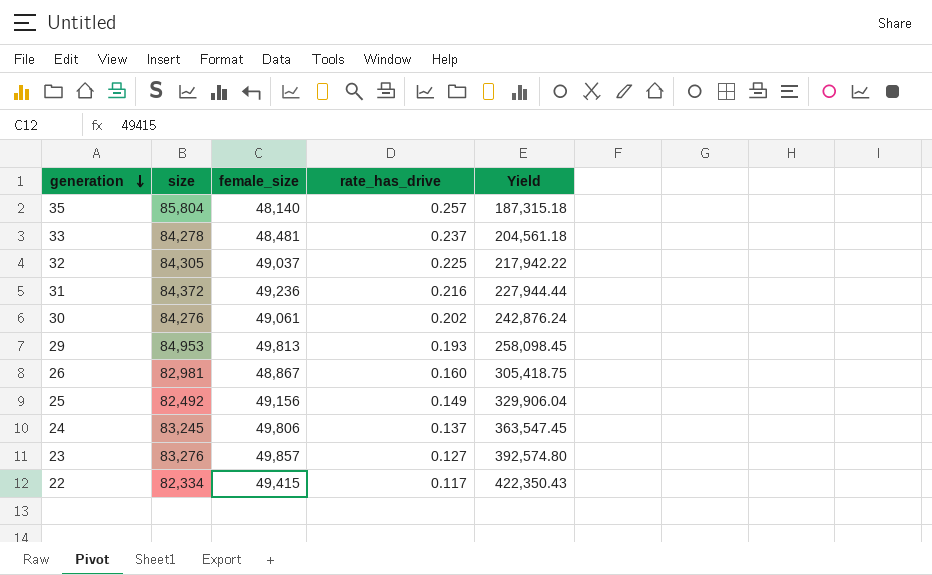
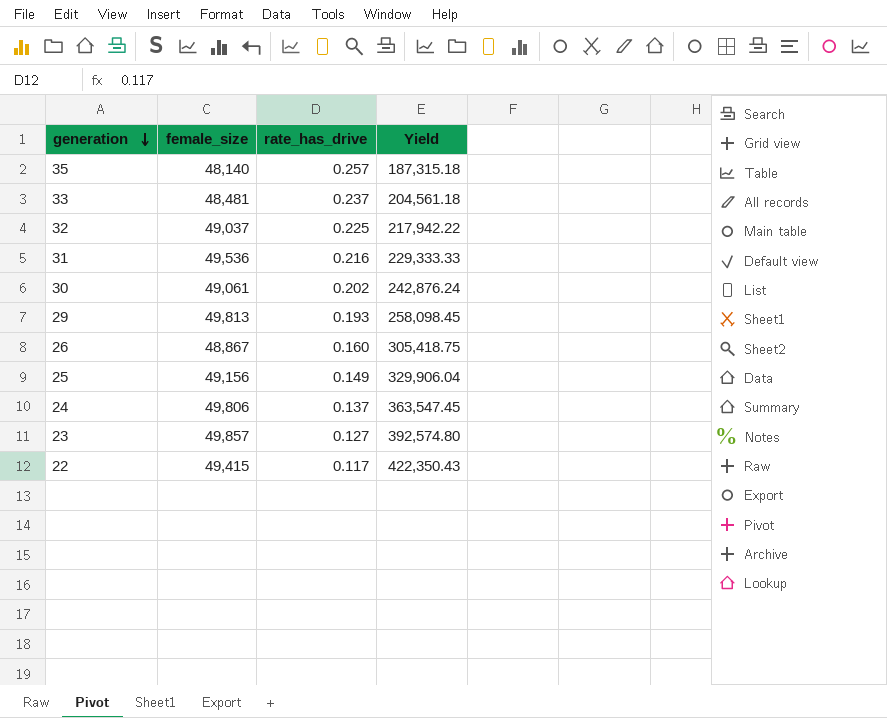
column size | position: 2 -> none
31 | female_size: 49,236 -> 49,536
31 | Yield: 227,944.44 -> 229,333.33

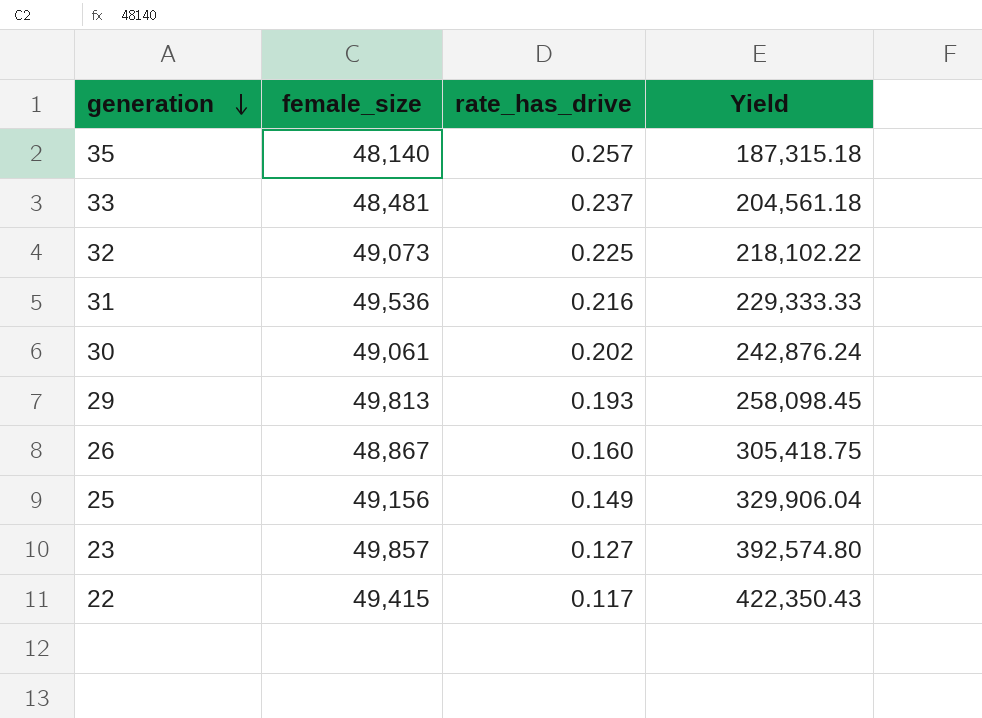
row 24: 49,806 | 0.137 | 363,547.45 -> none
32 | female_size: 49,037 -> 49,073
32 | Yield: 217,942.22 -> 218,102.22

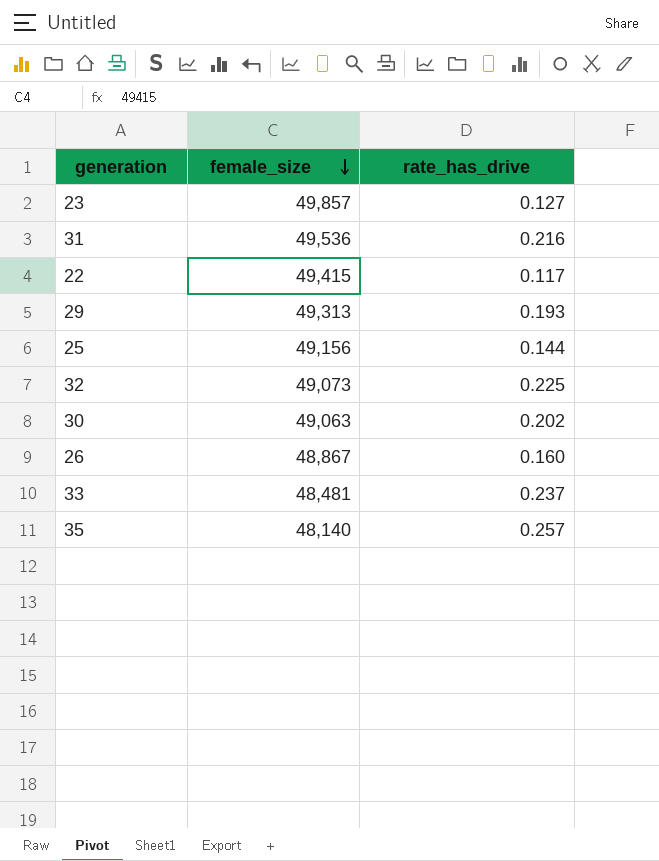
row order: generation descending -> female_size descending
column Yield | formula: [female_size] / [rate_has_drive] -> none
29 | female_size: 49,813 -> 49,313
25 | rate_has_drive: 0.149 -> 0.144
30 | female_size: 49,061 -> 49,063

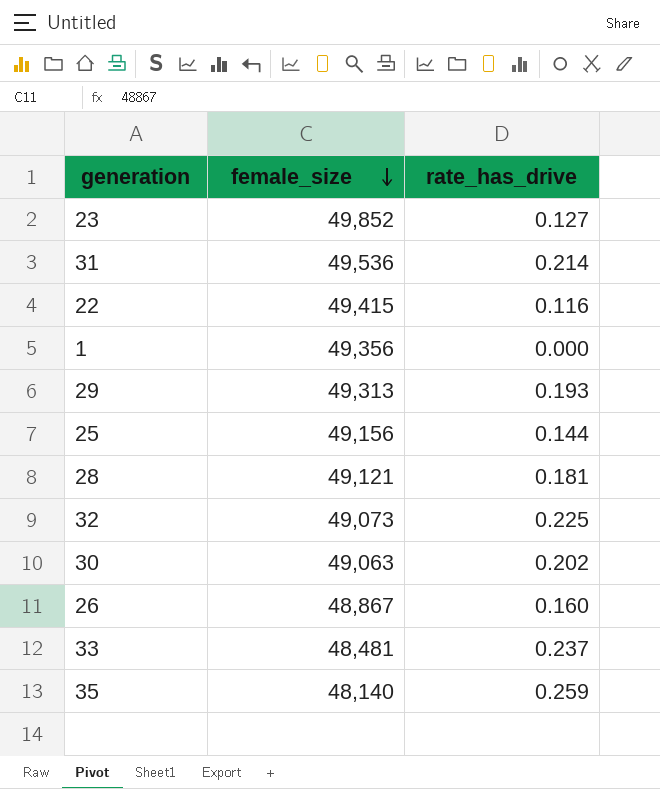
23 | female_size: 49,857 -> 49,852
31 | rate_has_drive: 0.216 -> 0.214
22 | rate_has_drive: 0.117 -> 0.116
row 1: none -> 49,356 | 0.000
row 28: none -> 49,121 | 0.181
35 | rate_has_drive: 0.257 -> 0.259

